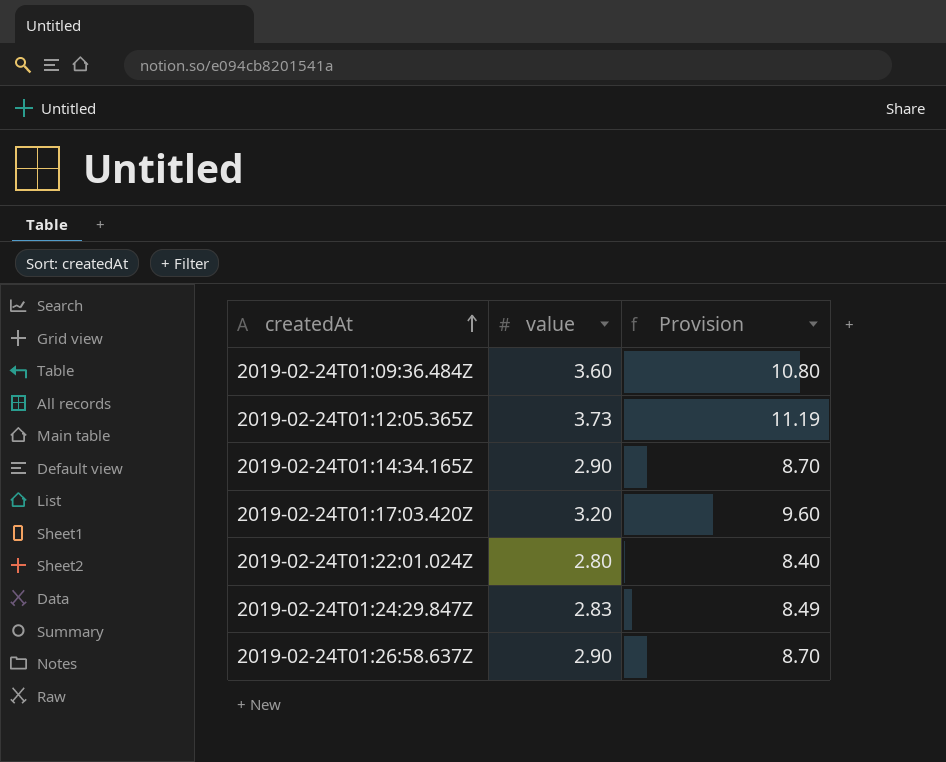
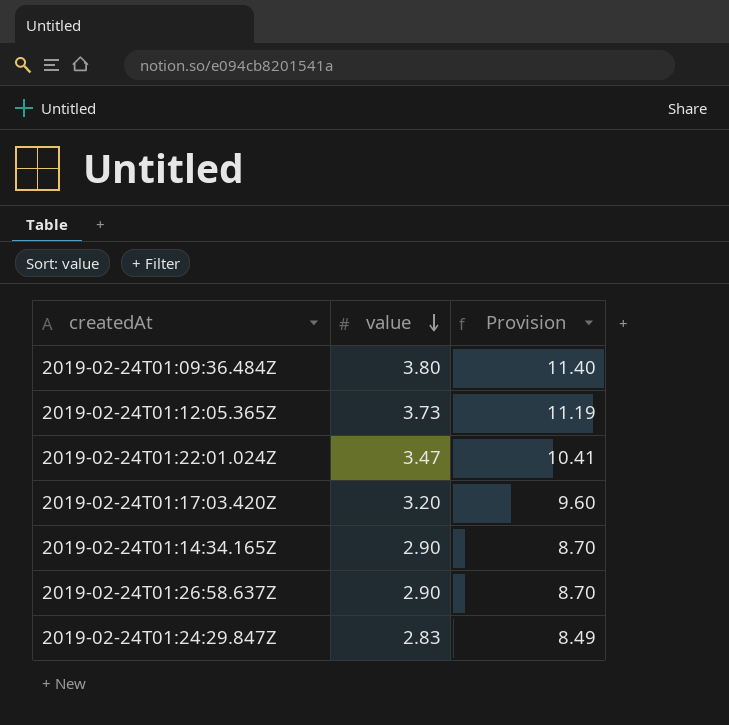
row order: createdAt ascending -> value descending
2019-02-24T01:09:36.484Z | value: 3.60 -> 3.80
2019-02-24T01:09:36.484Z | Provision: 10.80 -> 11.40
2019-02-24T01:22:01.024Z | value: 2.80 -> 3.47
2019-02-24T01:22:01.024Z | Provision: 8.40 -> 10.41

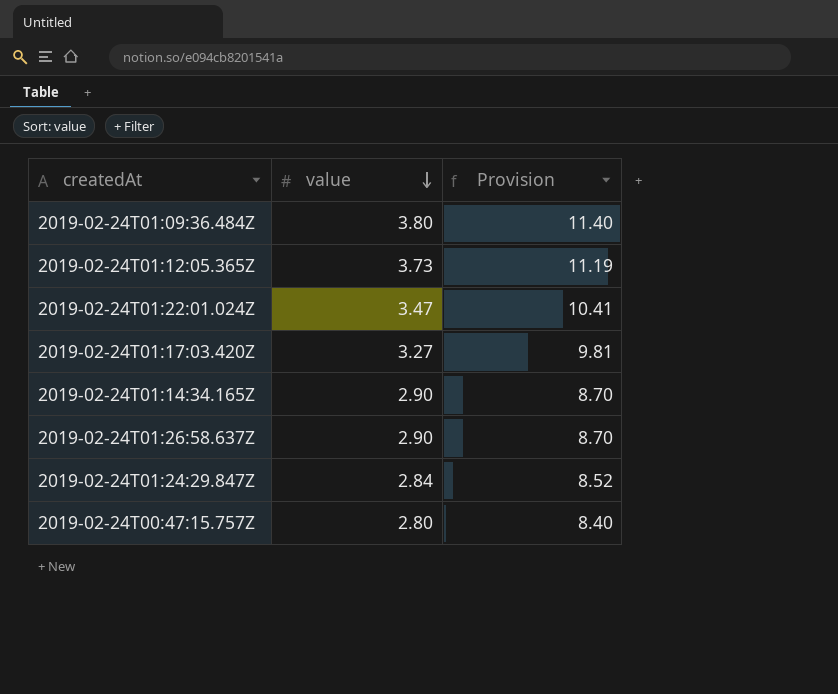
2019-02-24T01:17:03.420Z | value: 3.20 -> 3.27
2019-02-24T01:17:03.420Z | Provision: 9.60 -> 9.81
2019-02-24T01:24:29.847Z | value: 2.83 -> 2.84
2019-02-24T01:24:29.847Z | Provision: 8.49 -> 8.52
row 2019-02-24T00:47:15.757Z: none -> 2.80 | 8.40

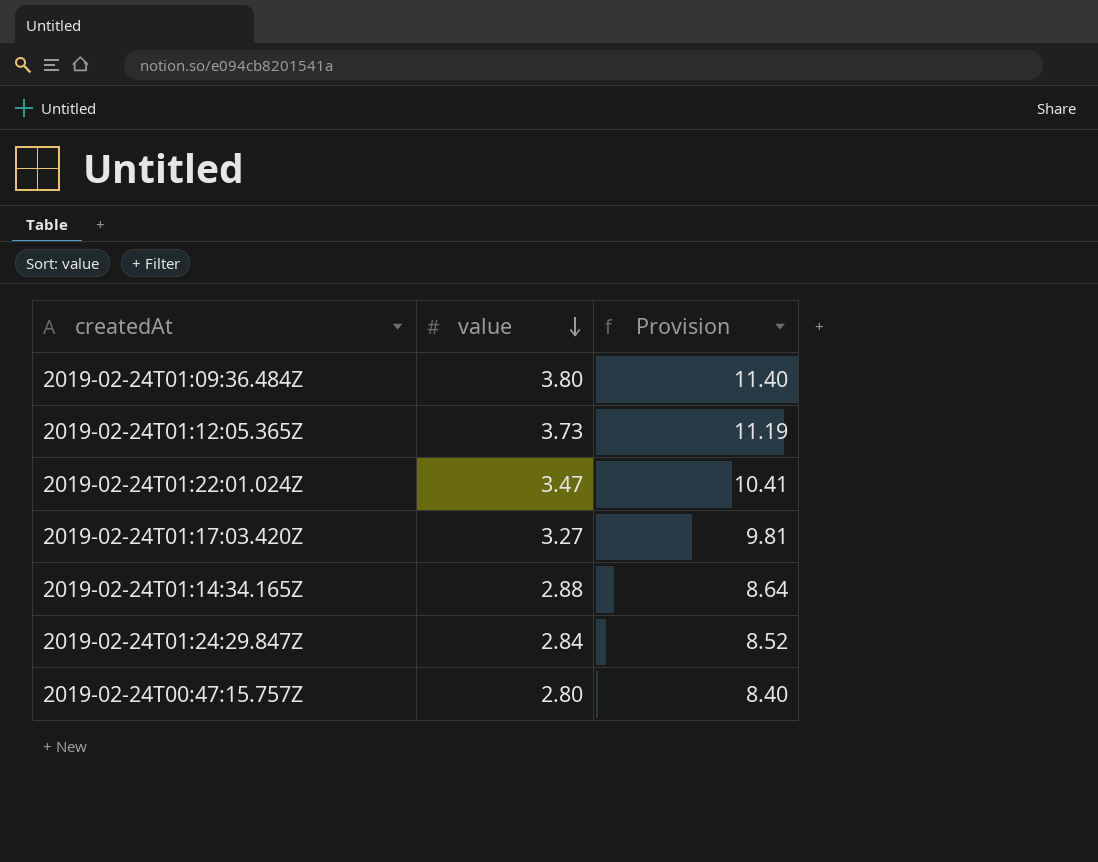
row 2019-02-24T01:26:58.637Z: 2.90 | 8.70 -> none
2019-02-24T01:14:34.165Z | value: 2.90 -> 2.88
2019-02-24T01:14:34.165Z | Provision: 8.70 -> 8.64

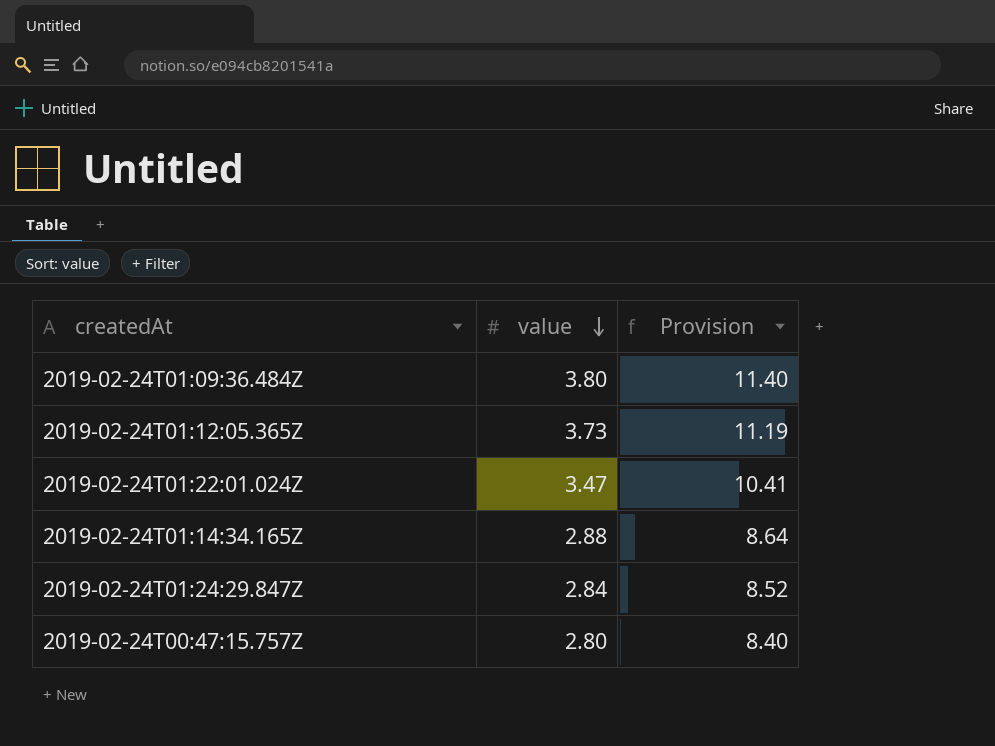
row 2019-02-24T01:17:03.420Z: 3.27 | 9.81 -> none

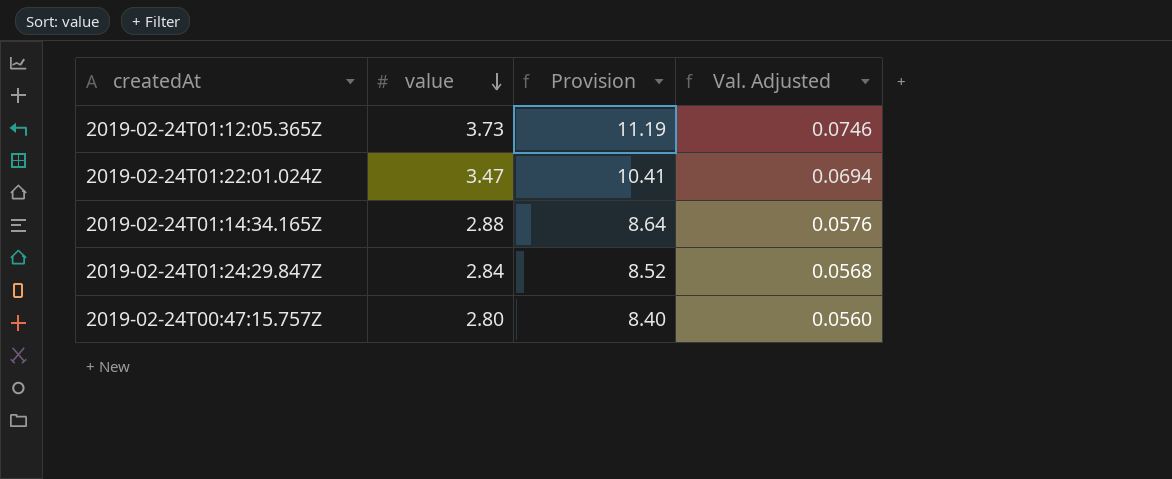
column Val. Adjusted | formula: none -> [value] * 0.02
row 2019-02-24T01:09:36.484Z: 3.80 | 11.40 -> none

